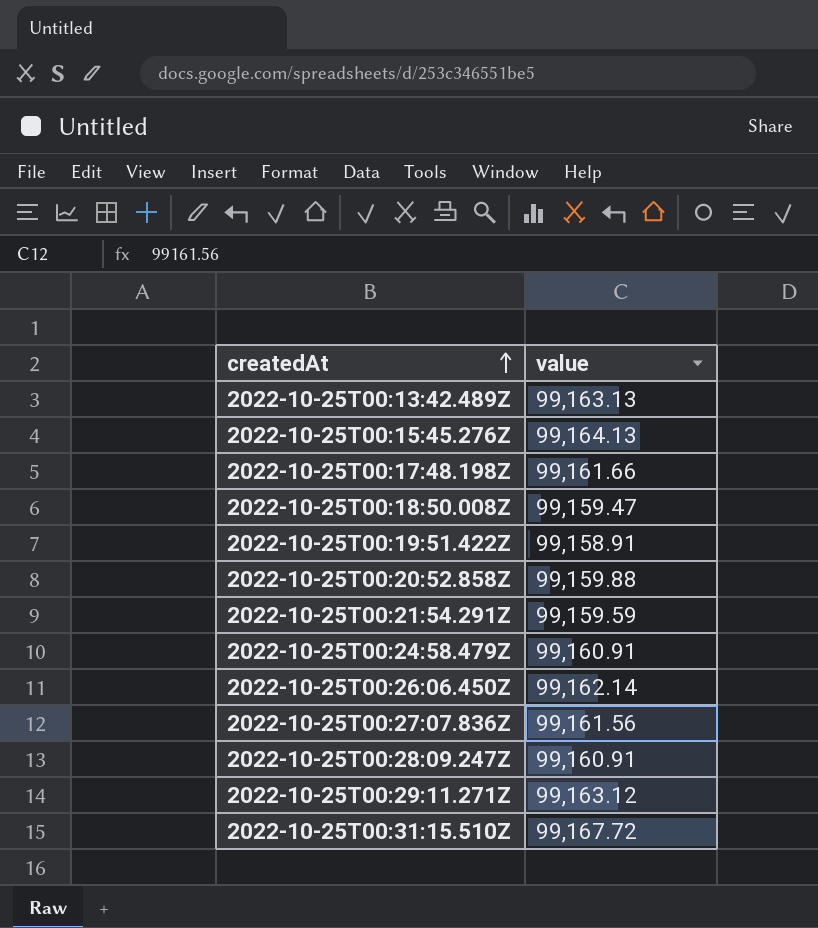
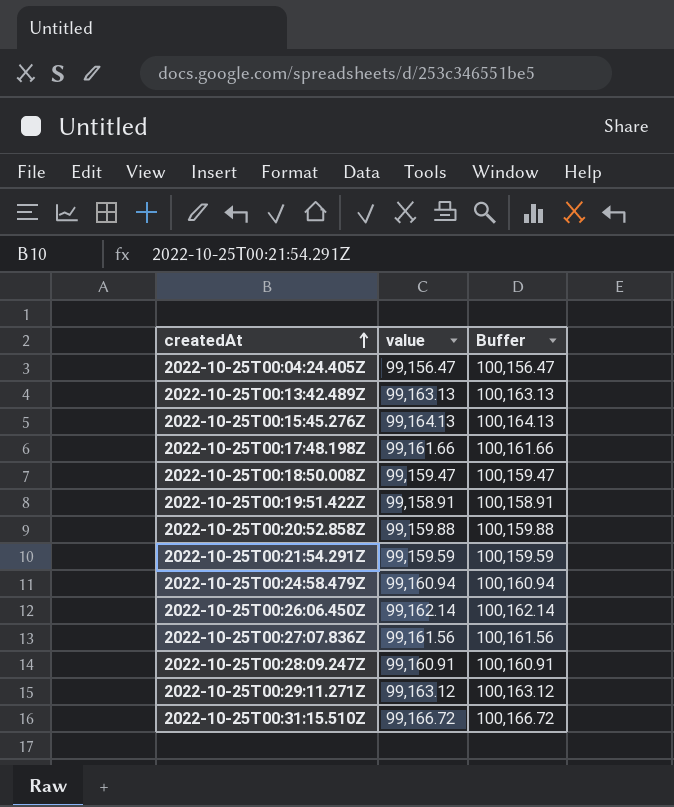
column Buffer | formula: none -> [value] + 1000
row 2022-10-25T00:04:24.405Z: none -> 99,156.47 | 100,156.47
2022-10-25T00:24:58.479Z | value: 99,160.91 -> 99,160.94
2022-10-25T00:31:15.510Z | value: 99,167.72 -> 99,166.72

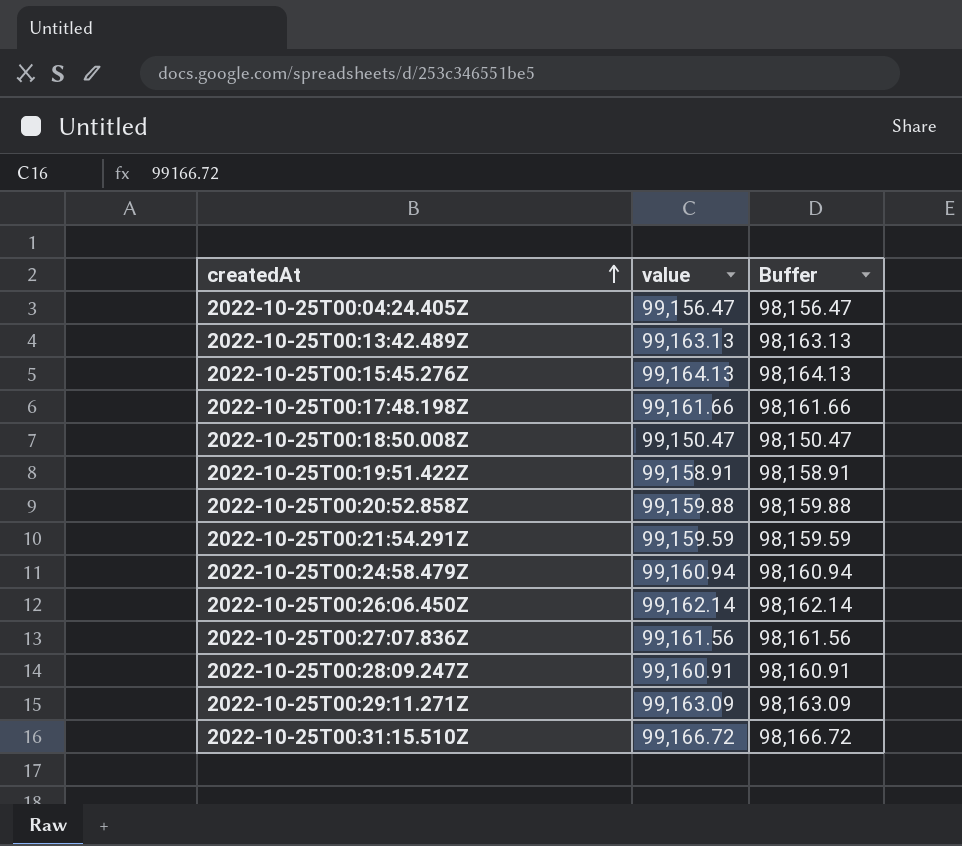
column Buffer | formula: [value] + 1000 -> [value] - 1000
2022-10-25T00:18:50.008Z | value: 99,159.47 -> 99,150.47
2022-10-25T00:29:11.271Z | value: 99,163.12 -> 99,163.09

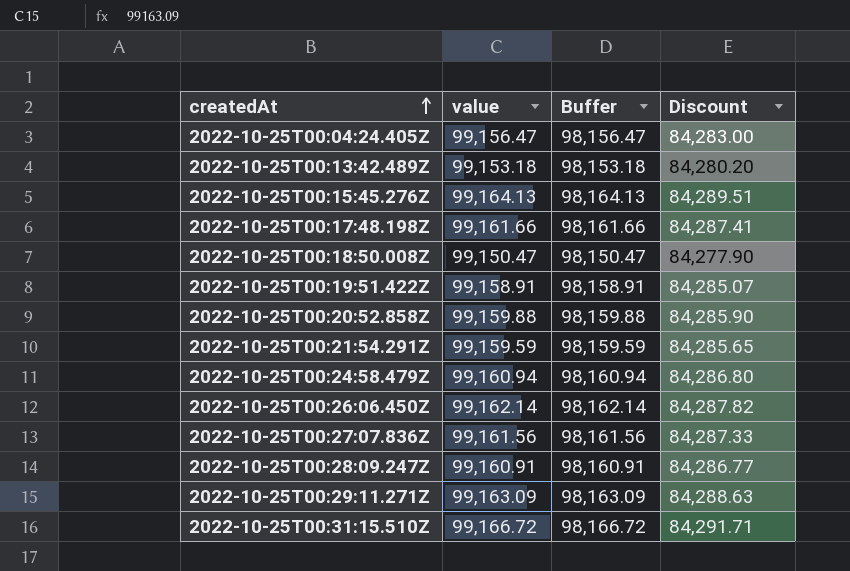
column Discount | formula: none -> [value] * 0.85
2022-10-25T00:13:42.489Z | value: 99,163.13 -> 99,153.18
2022-10-25T00:13:42.489Z | Buffer: 98,163.13 -> 98,153.18

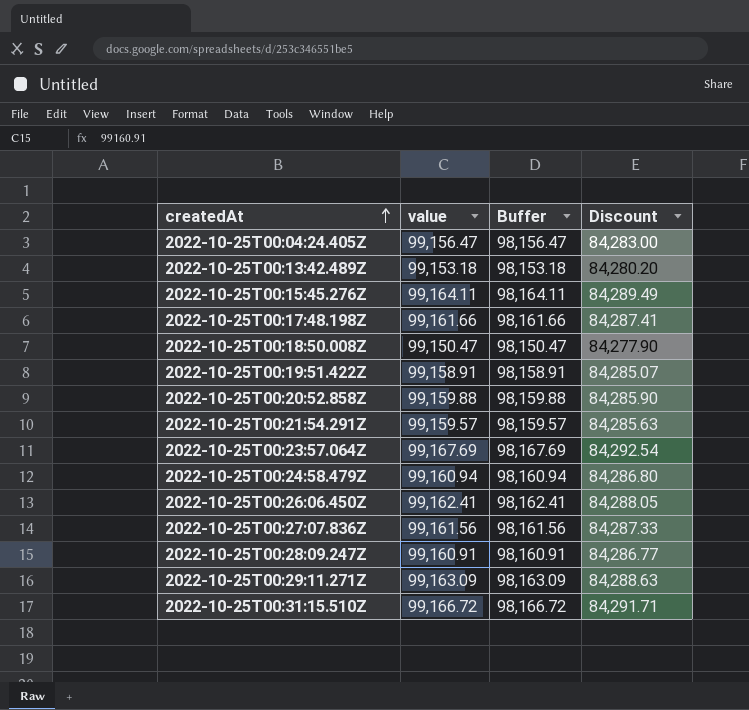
2022-10-25T00:15:45.276Z | value: 99,164.13 -> 99,164.11
2022-10-25T00:15:45.276Z | Buffer: 98,164.13 -> 98,164.11
2022-10-25T00:15:45.276Z | Discount: 84,289.51 -> 84,289.49
2022-10-25T00:21:54.291Z | value: 99,159.59 -> 99,159.57
2022-10-25T00:21:54.291Z | Buffer: 98,159.59 -> 98,159.57
2022-10-25T00:21:54.291Z | Discount: 84,285.65 -> 84,285.63
row 2022-10-25T00:23:57.064Z: none -> 99,167.69 | 98,167.69 | 84,292.54
2022-10-25T00:26:06.450Z | value: 99,162.14 -> 99,162.41
2022-10-25T00:26:06.450Z | Buffer: 98,162.14 -> 98,162.41
2022-10-25T00:26:06.450Z | Discount: 84,287.82 -> 84,288.05

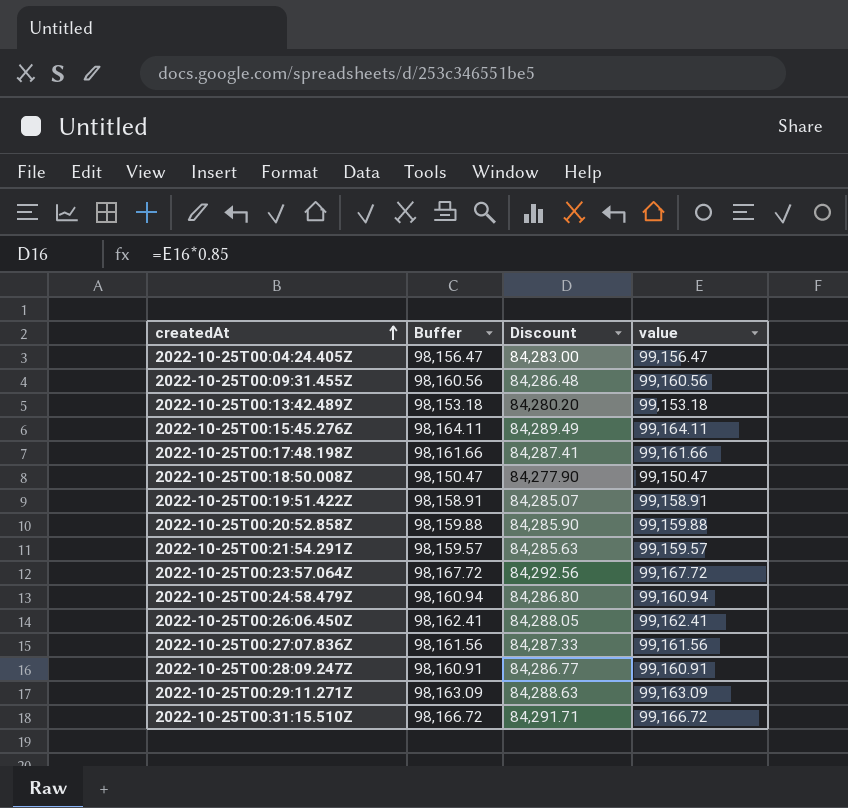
column value | position: 2 -> 4
row 2022-10-25T00:09:31.455Z: none -> 98,160.56 | 84,286.48 | 99,160.56
2022-10-25T00:23:57.064Z | Buffer: 98,167.69 -> 98,167.72
2022-10-25T00:23:57.064Z | Discount: 84,292.54 -> 84,292.56
2022-10-25T00:23:57.064Z | value: 99,167.69 -> 99,167.72

